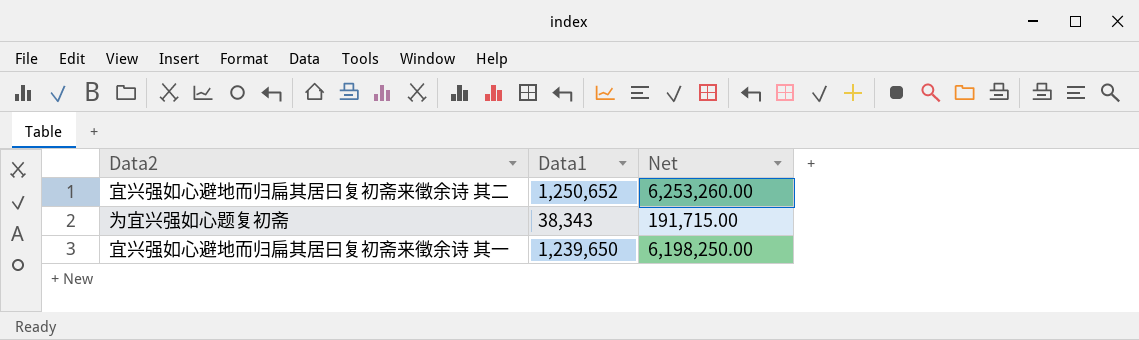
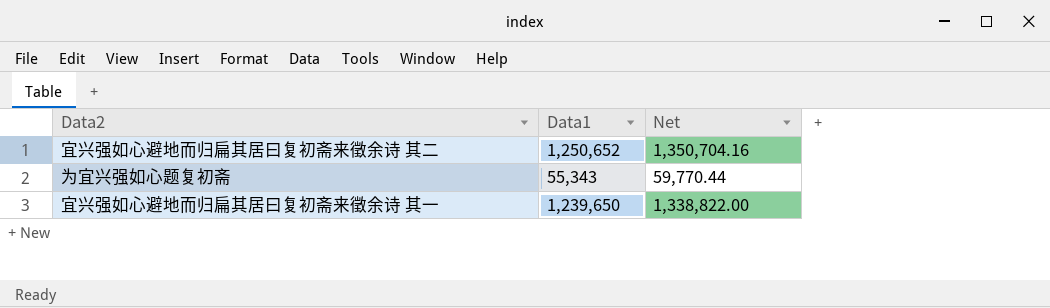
column Net | formula: [Data1] * 5 -> [Data1] * 1.08
为宜兴强如心题复初斋 | Data1: 38,343 -> 55,343

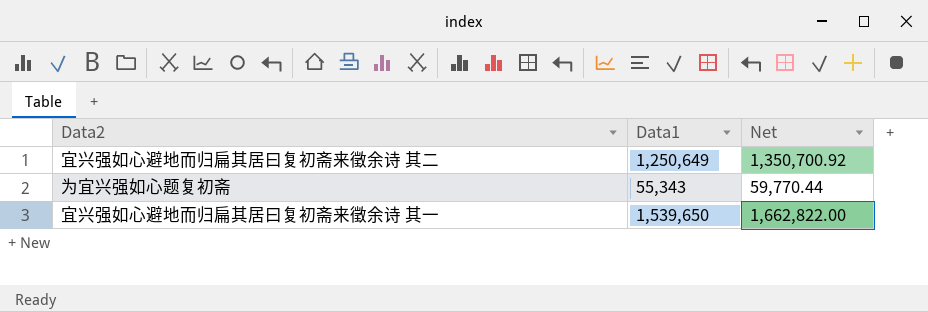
宜兴强如心避地而归扁其居曰复初斋来徵余诗 其二 | Data1: 1,250,652 -> 1,250,649
宜兴强如心避地而归扁其居曰复初斋来徵余诗 其二 | Net: 1,350,704.16 -> 1,350,700.92
宜兴强如心避地而归扁其居曰复初斋来徵余诗 其一 | Data1: 1,239,650 -> 1,539,650
宜兴强如心避地而归扁其居曰复初斋来徵余诗 其一 | Net: 1,338,822.00 -> 1,662,822.00

